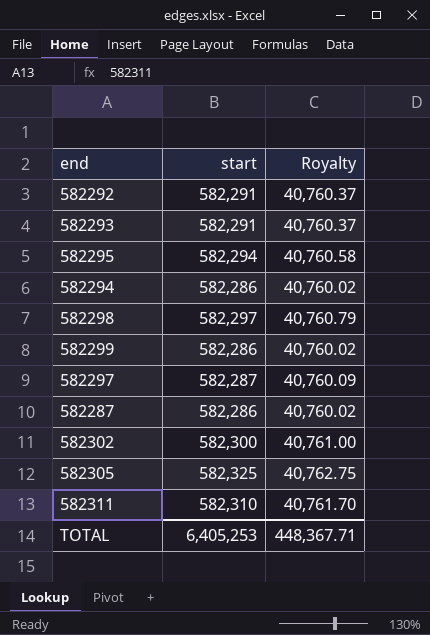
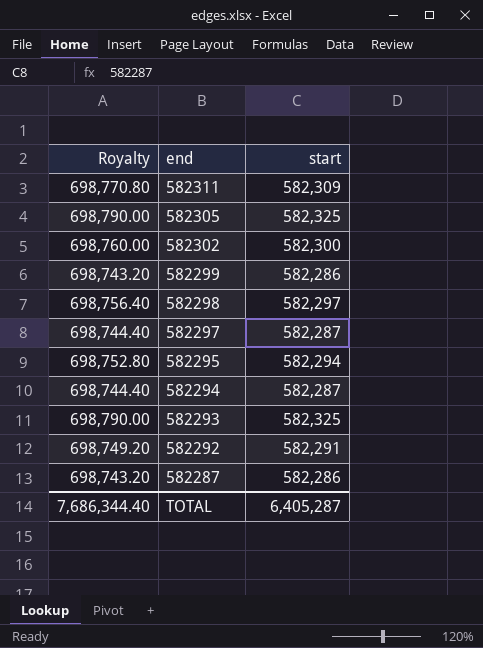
row order: none -> end descending
column Royalty | formula: [start] * 0.07 -> [start] * 1.2
column Royalty | position: 3 -> 1
582311 | start: 582,310 -> 582,309
582294 | start: 582,286 -> 582,287
582293 | start: 582,291 -> 582,325
TOTAL | Royalty: 448,367.71 -> 7,686,344.40
TOTAL | start: 6,405,253 -> 6,405,287

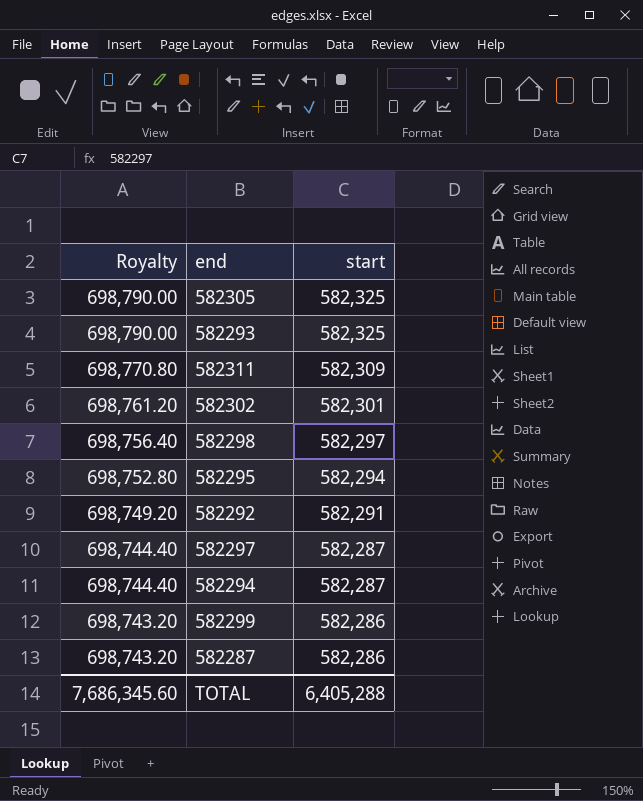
row order: end descending -> Royalty descending
582302 | Royalty: 698,760.00 -> 698,761.20
582302 | start: 582,300 -> 582,301
TOTAL | Royalty: 7,686,344.40 -> 7,686,345.60
TOTAL | start: 6,405,287 -> 6,405,288

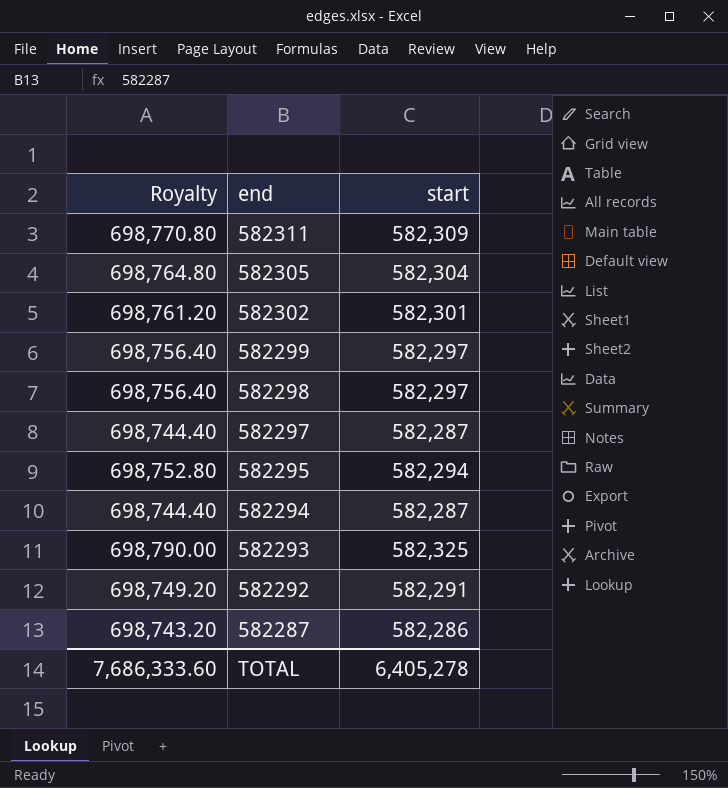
row order: Royalty descending -> end descending
582305 | Royalty: 698,790.00 -> 698,764.80
582305 | start: 582,325 -> 582,304
582299 | Royalty: 698,743.20 -> 698,756.40
582299 | start: 582,286 -> 582,297
TOTAL | Royalty: 7,686,345.60 -> 7,686,333.60
TOTAL | start: 6,405,288 -> 6,405,278

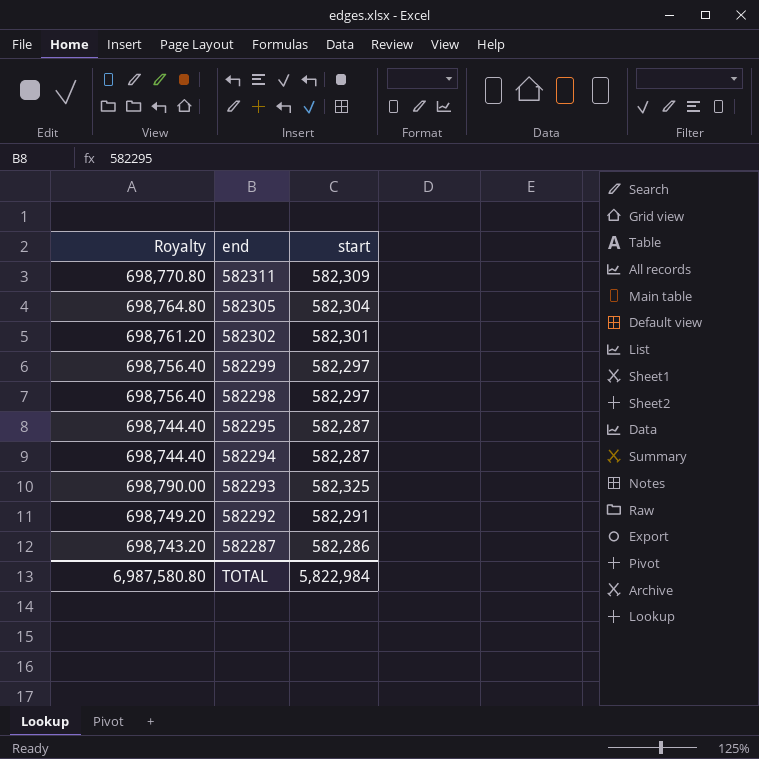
row 582297: 698,744.40 | 582,287 -> none
582295 | Royalty: 698,752.80 -> 698,744.40
582295 | start: 582,294 -> 582,287
TOTAL | Royalty: 7,686,333.60 -> 6,987,580.80
TOTAL | start: 6,405,278 -> 5,822,984

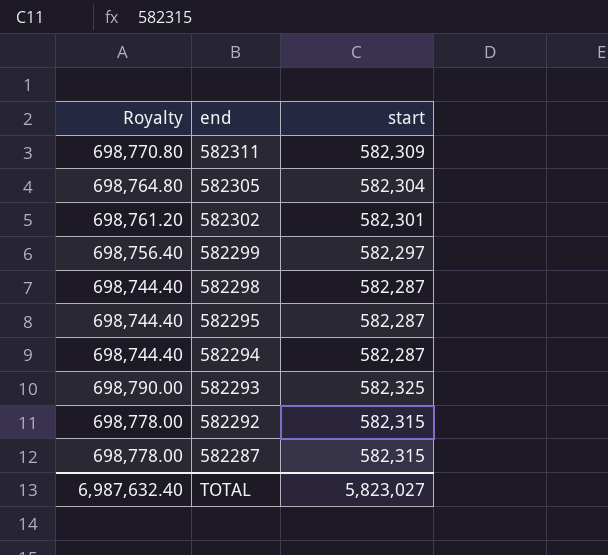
582298 | Royalty: 698,756.40 -> 698,744.40
582298 | start: 582,297 -> 582,287
582292 | Royalty: 698,749.20 -> 698,778.00
582292 | start: 582,291 -> 582,315
582287 | Royalty: 698,743.20 -> 698,778.00
582287 | start: 582,286 -> 582,315
TOTAL | Royalty: 6,987,580.80 -> 6,987,632.40
TOTAL | start: 5,822,984 -> 5,823,027

